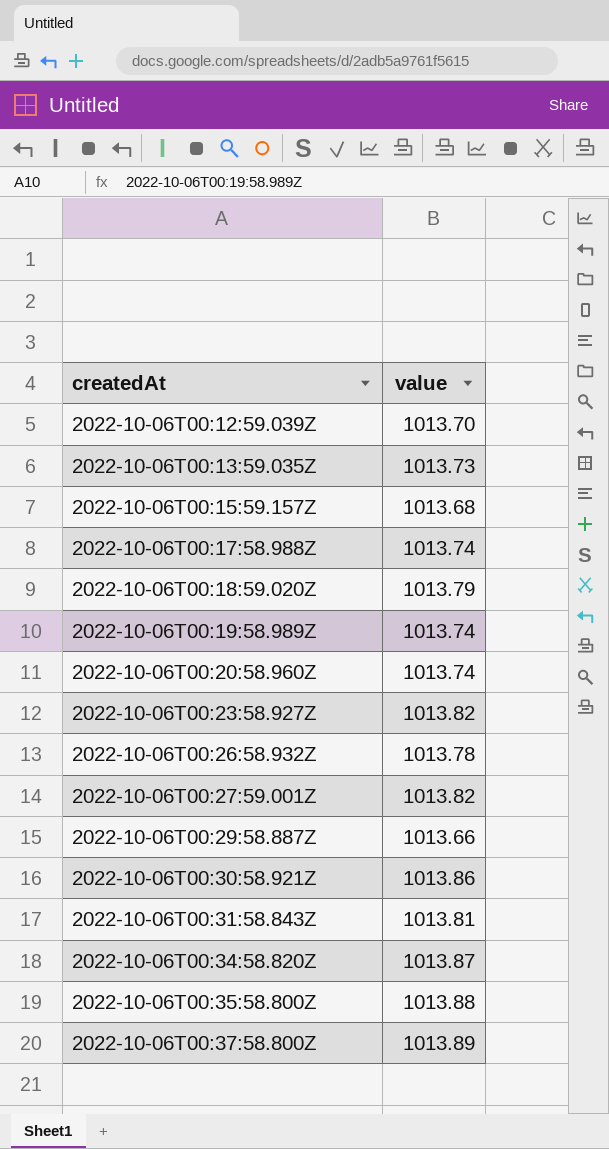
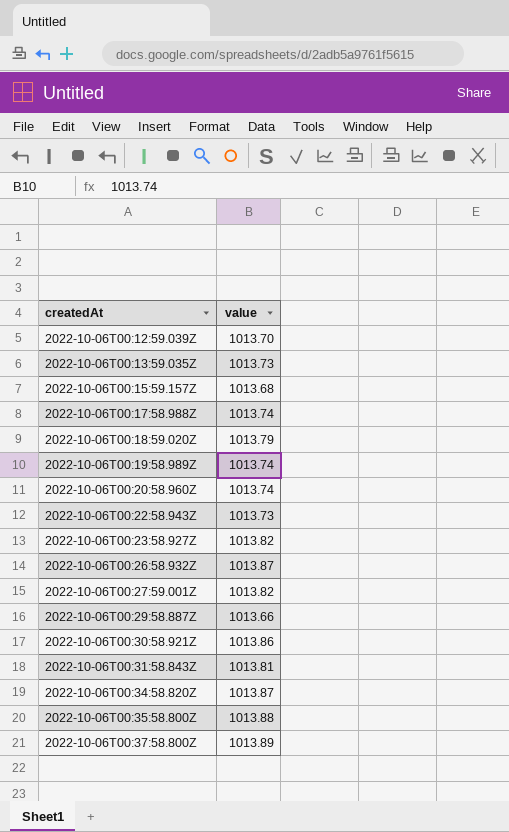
row 2022-10-06T00:22:58.943Z: none -> 1013.73
2022-10-06T00:26:58.932Z | value: 1013.78 -> 1013.87

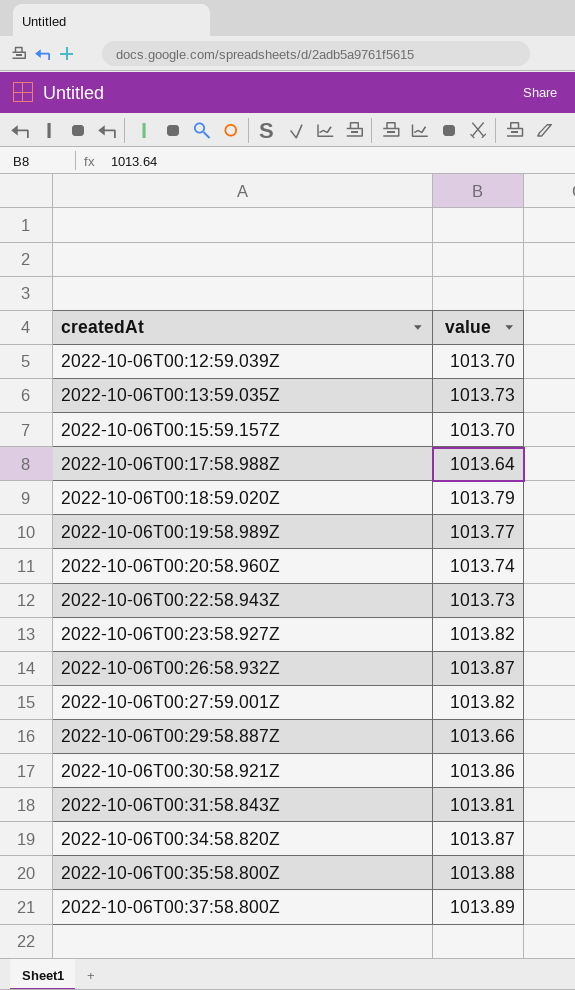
2022-10-06T00:15:59.157Z | value: 1013.68 -> 1013.70
2022-10-06T00:17:58.988Z | value: 1013.74 -> 1013.64
2022-10-06T00:19:58.989Z | value: 1013.74 -> 1013.77

